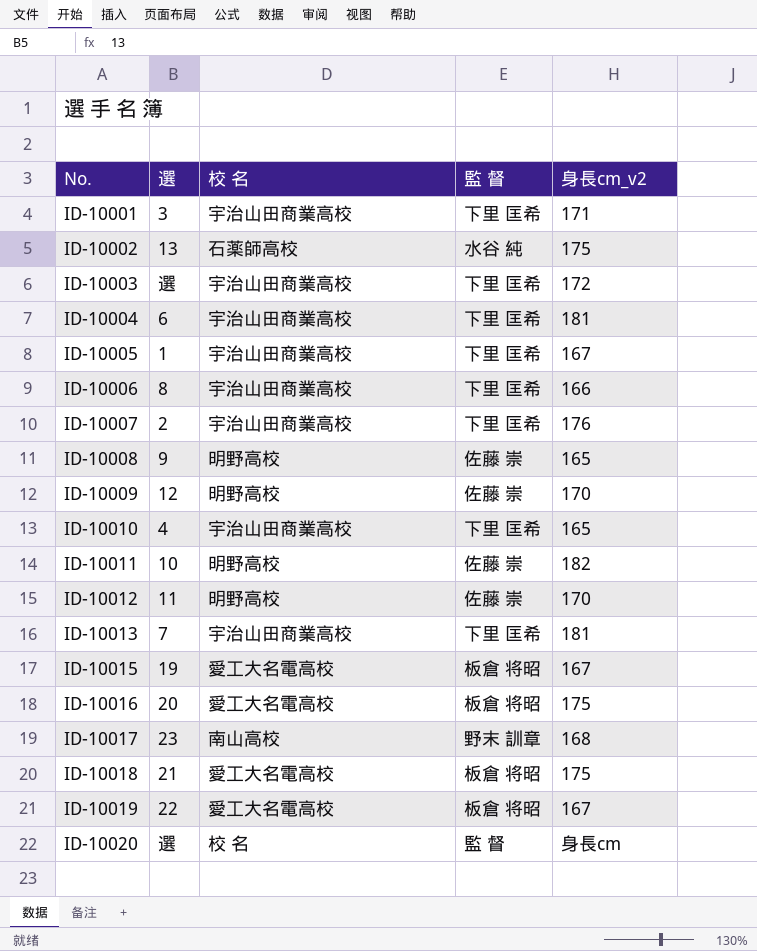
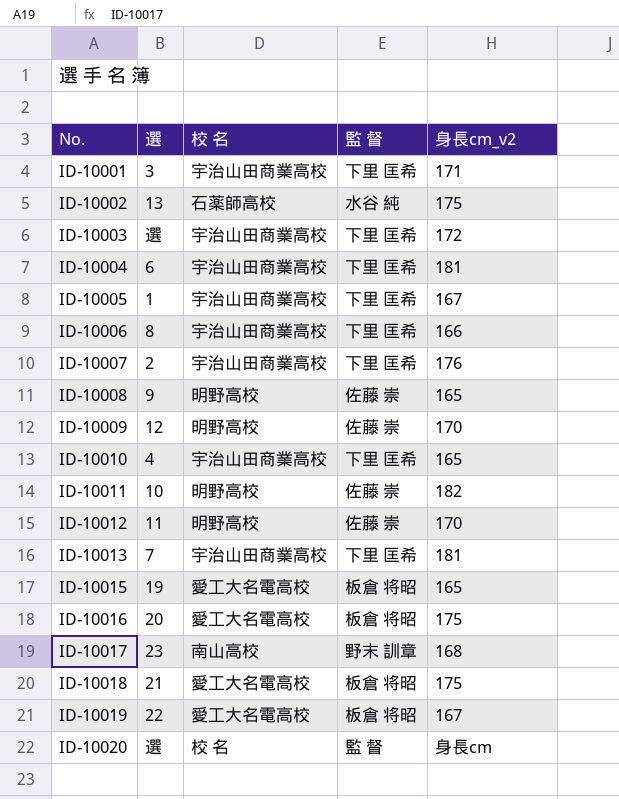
ID-10015 | 身長cm_v2: 167 -> 165

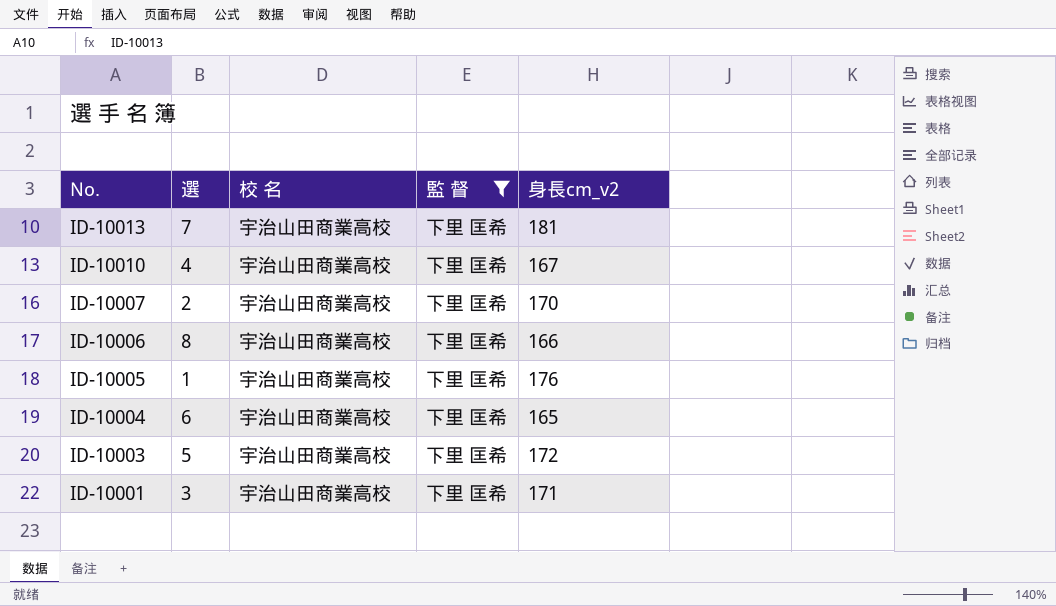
filter: none -> 監 督 = 下里 匡希
row order: No. ascending -> No. descending
ID-10010 | 身長cm_v2: 165 -> 167
ID-10007 | 身長cm_v2: 176 -> 170
ID-10005 | 身長cm_v2: 167 -> 176
ID-10004 | 身長cm_v2: 181 -> 165
ID-10003 | 選: 選 -> 5

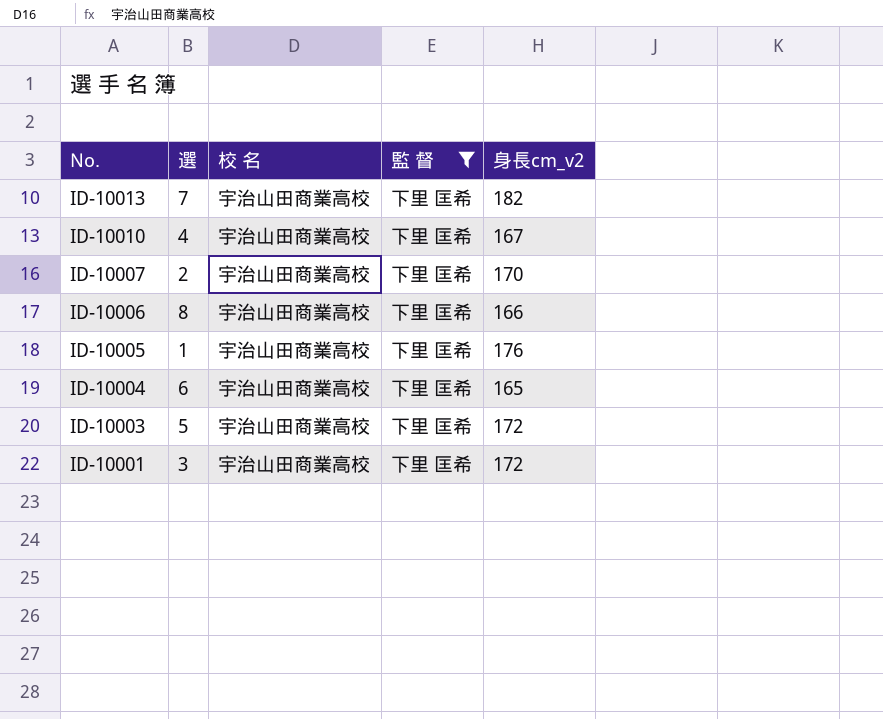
ID-10013 | 身長cm_v2: 181 -> 182
ID-10001 | 身長cm_v2: 171 -> 172

